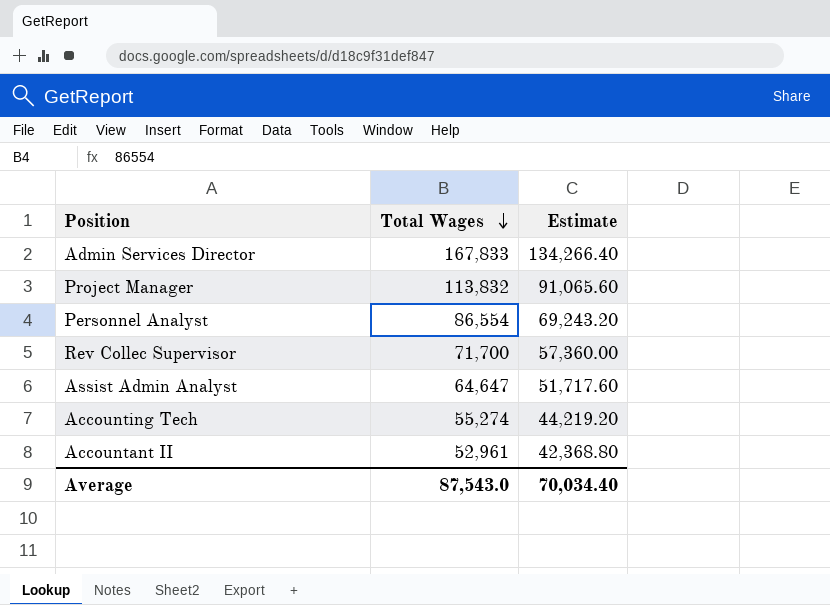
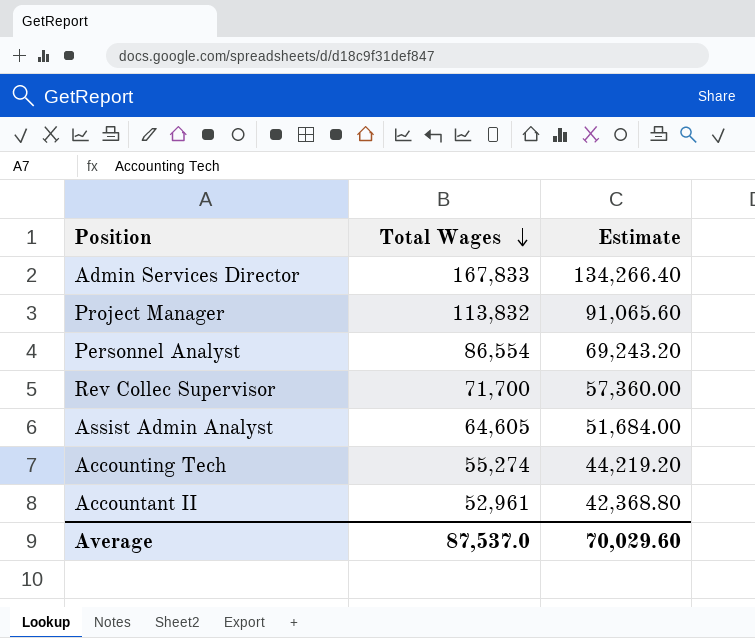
Assist Admin Analyst | Total Wages: 64,647 -> 64,605
Assist Admin Analyst | Estimate: 51,717.60 -> 51,684.00
Average | Total Wages: 87,543.0 -> 87,537.0
Average | Estimate: 70,034.40 -> 70,029.60

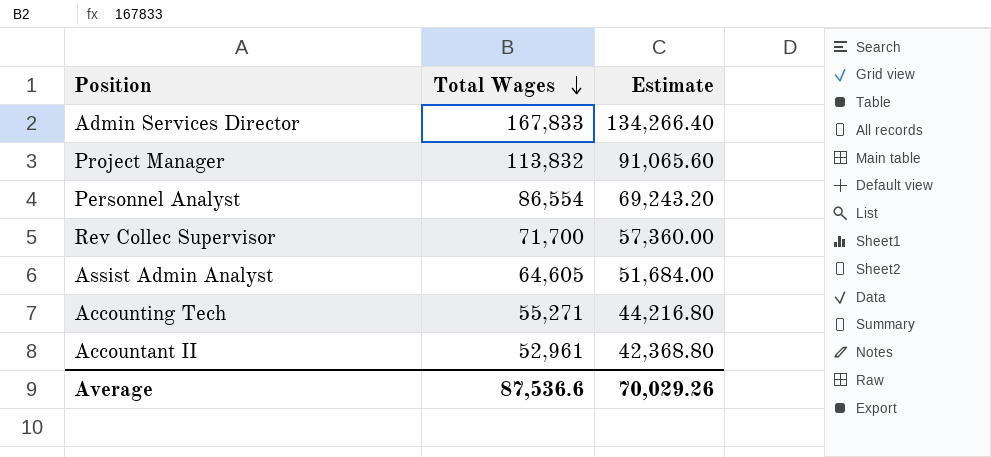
Accounting Tech | Total Wages: 55,274 -> 55,271
Accounting Tech | Estimate: 44,219.20 -> 44,216.80
Average | Total Wages: 87,537.0 -> 87,536.6
Average | Estimate: 70,029.60 -> 70,029.26

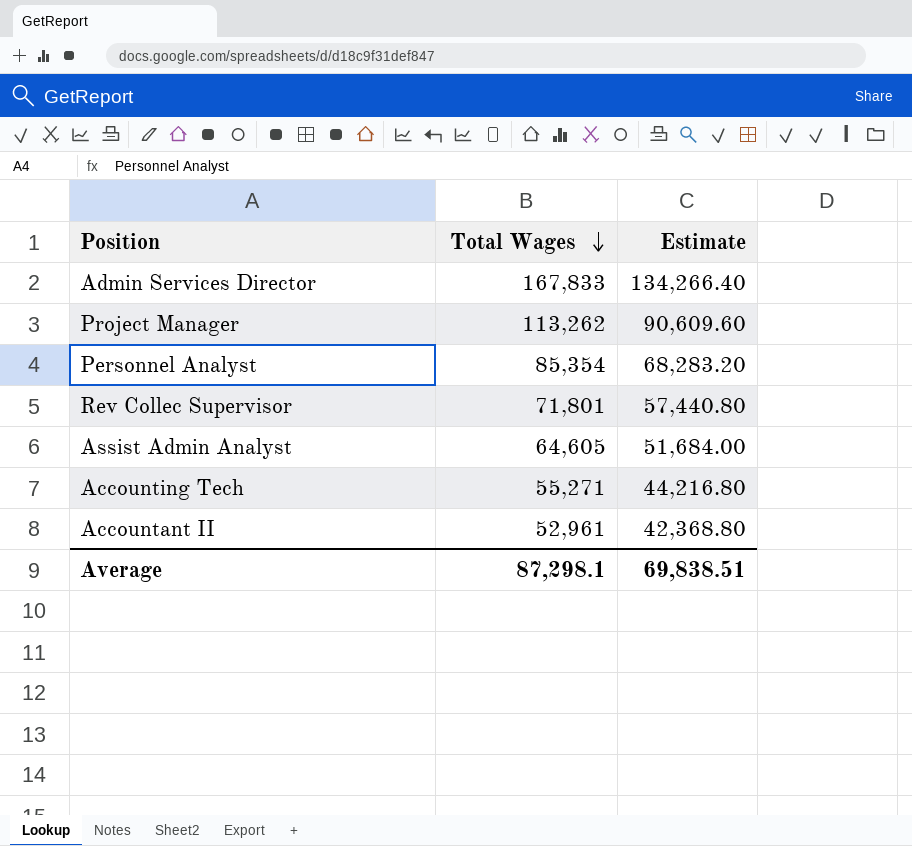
Project Manager | Total Wages: 113,832 -> 113,262
Project Manager | Estimate: 91,065.60 -> 90,609.60
Personnel Analyst | Total Wages: 86,554 -> 85,354
Personnel Analyst | Estimate: 69,243.20 -> 68,283.20
Rev Collec Supervisor | Total Wages: 71,700 -> 71,801
Rev Collec Supervisor | Estimate: 57,360.00 -> 57,440.80
Average | Total Wages: 87,536.6 -> 87,298.1
Average | Estimate: 70,029.26 -> 69,838.51

